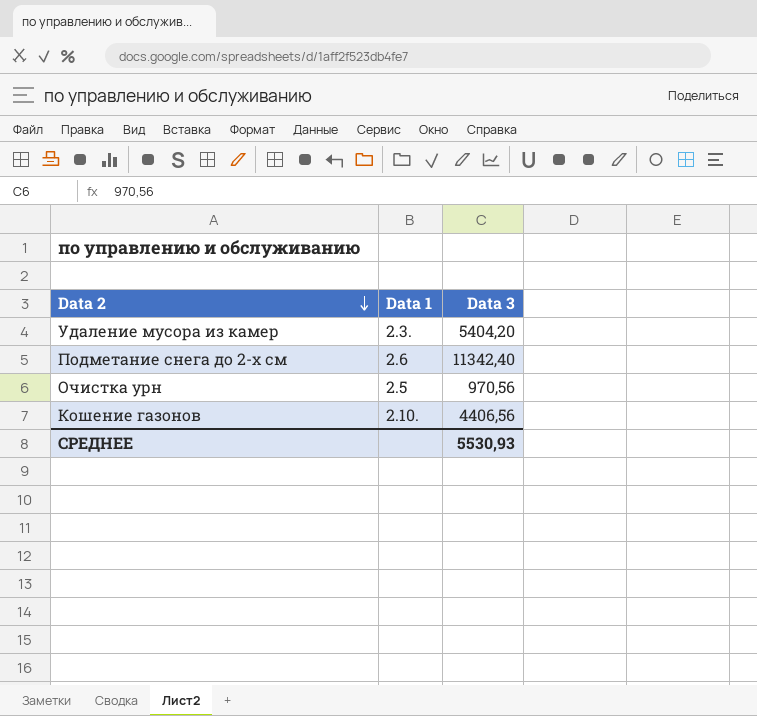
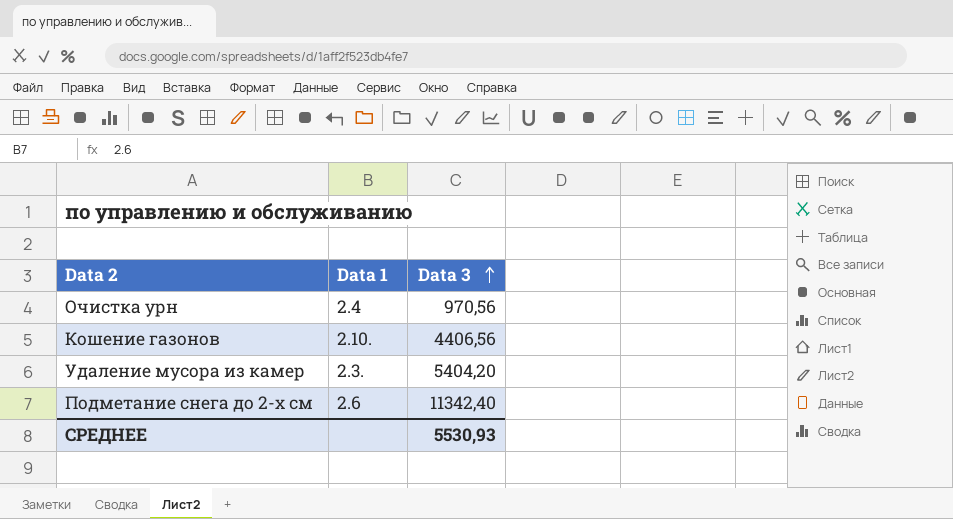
row order: Data 2 descending -> Data 3 ascending
Очистка урн | Data 1: 2.5 -> 2.4

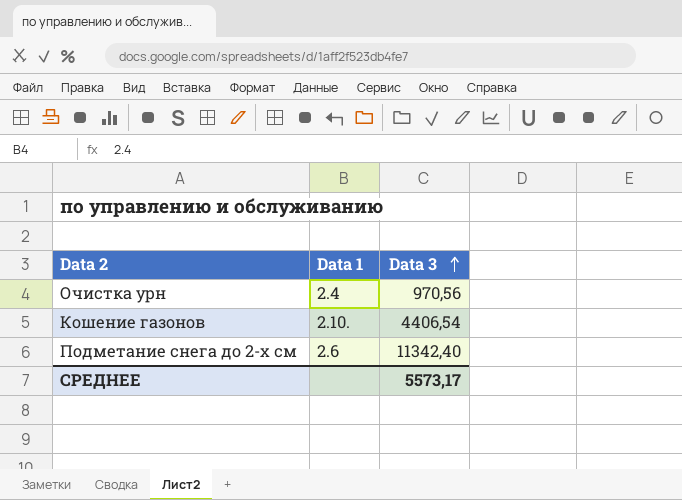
row Удаление мусора из камер: 2.3. | 5404,20 -> none
Кошение газонов | Data 3: 4406,56 -> 4406,54
СРЕДНЕЕ | Data 3: 5530,93 -> 5573,17

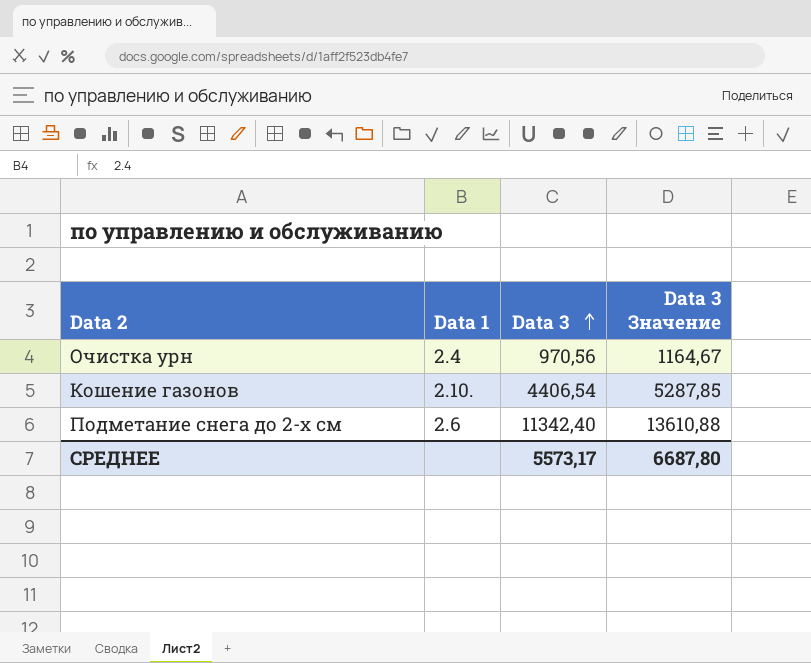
column Data 3 Значение | formula: none -> [Data 3] * 1,2

